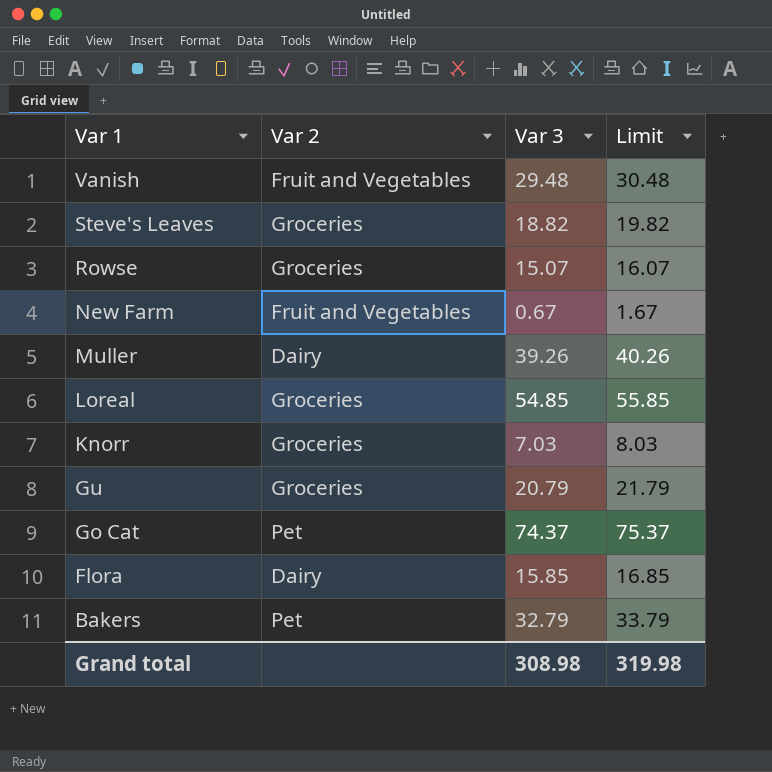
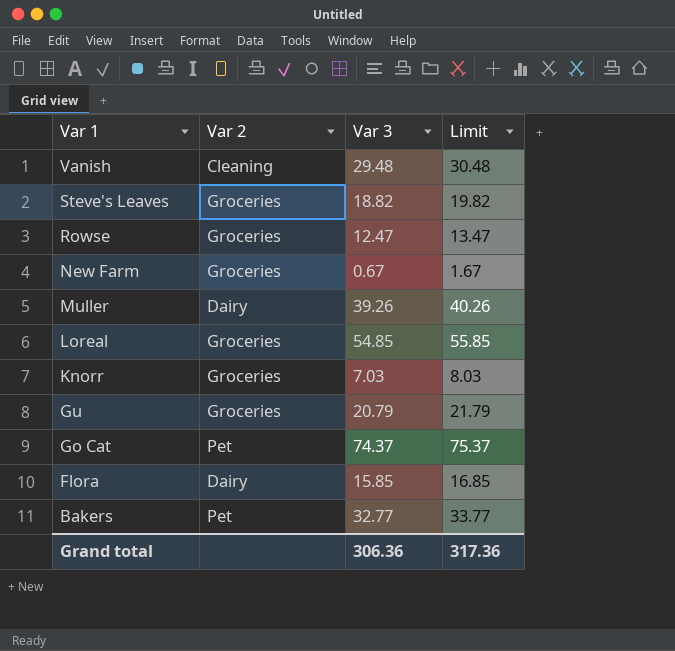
Vanish | Var 2: Fruit and Vegetables -> Cleaning
Rowse | Var 3: 15.07 -> 12.47
Rowse | Limit: 16.07 -> 13.47
New Farm | Var 2: Fruit and Vegetables -> Groceries
Bakers | Var 3: 32.79 -> 32.77
Bakers | Limit: 33.79 -> 33.77
Grand total | Var 3: 308.98 -> 306.36
Grand total | Limit: 319.98 -> 317.36

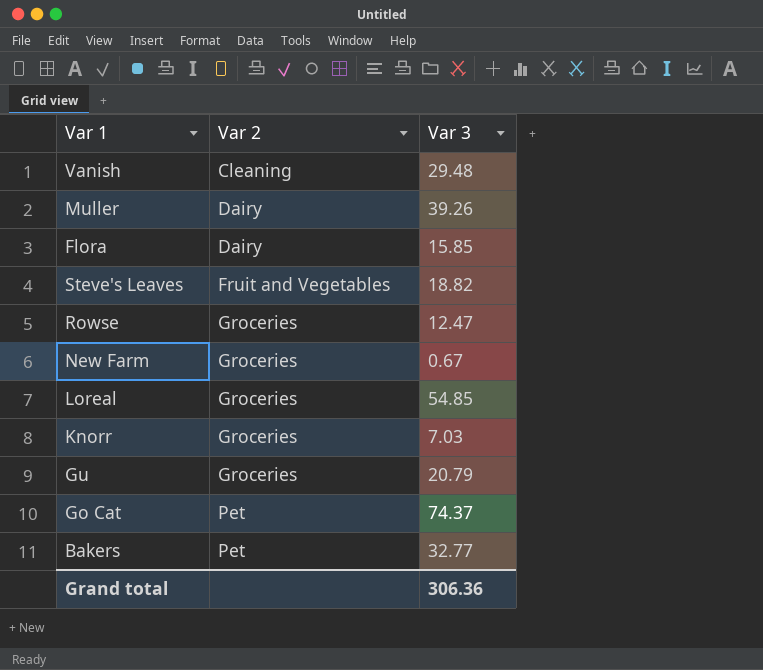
row order: Var 1 descending -> Var 2 ascending
column Limit | formula: [Var 3] + 1 -> none
Steve's Leaves | Var 2: Groceries -> Fruit and Vegetables

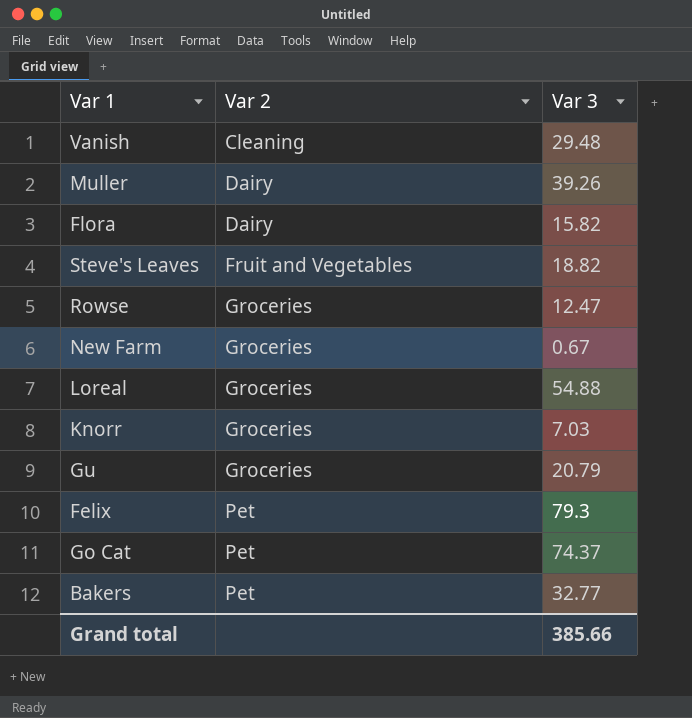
Flora | Var 3: 15.85 -> 15.82
Loreal | Var 3: 54.85 -> 54.88
row Felix: none -> Pet | 79.3
Grand total | Var 3: 306.36 -> 385.66

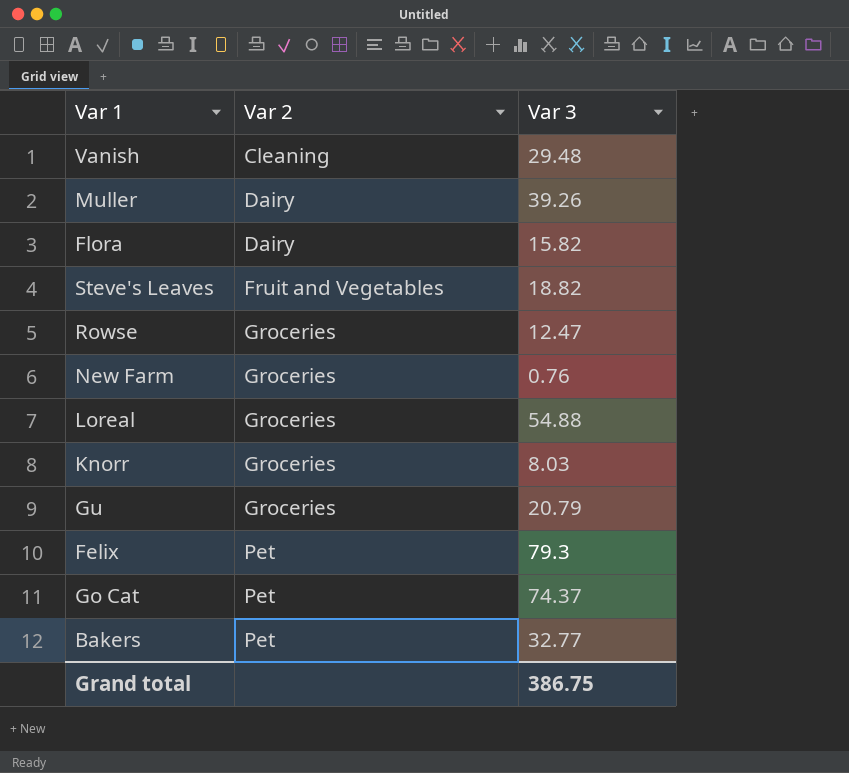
New Farm | Var 3: 0.67 -> 0.76
Knorr | Var 3: 7.03 -> 8.03
Grand total | Var 3: 385.66 -> 386.75

